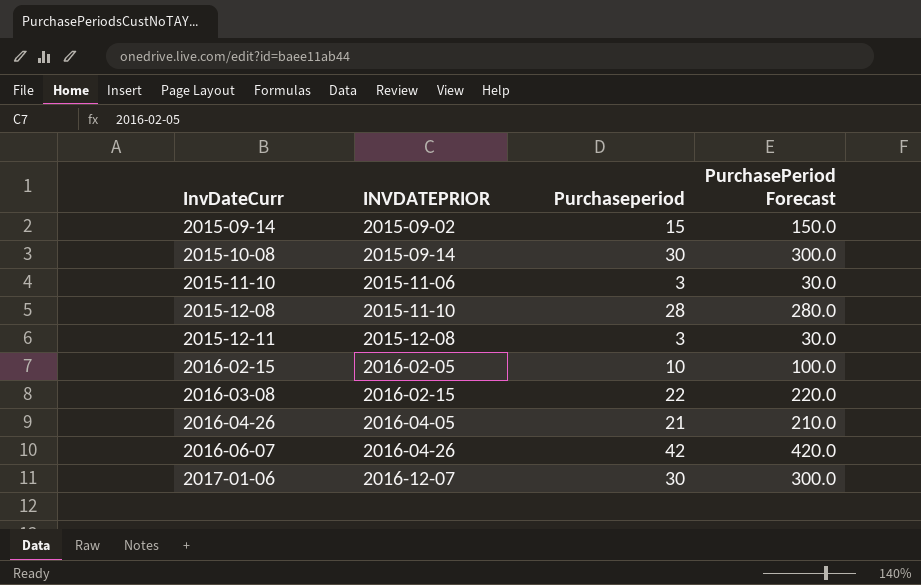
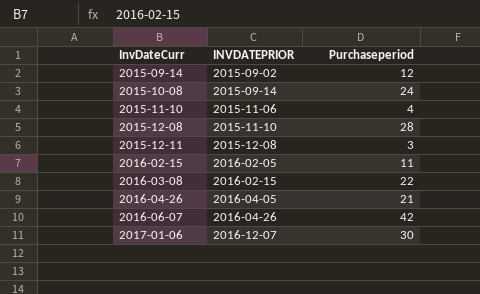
column PurchasePeriod Forecast | formula: [Purchaseperiod] * 10 -> none
2015-09-14 | Purchaseperiod: 15 -> 12
2015-10-08 | Purchaseperiod: 30 -> 24
2015-11-10 | Purchaseperiod: 3 -> 4
2016-02-15 | Purchaseperiod: 10 -> 11

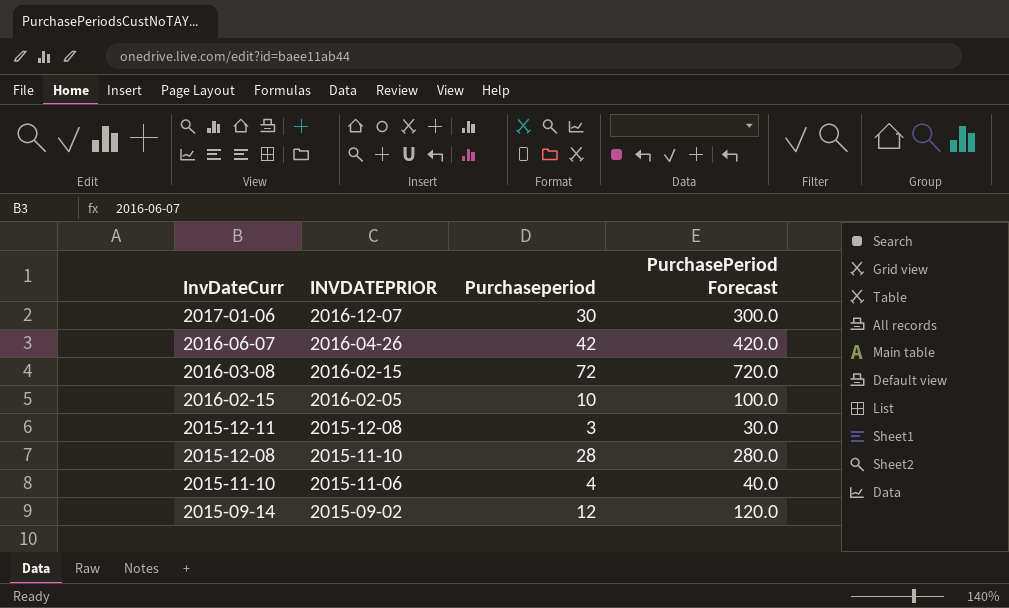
row order: InvDateCurr ascending -> InvDateCurr descending
column PurchasePeriod Forecast | formula: none -> [Purchaseperiod] * 10
row 2015-10-08: 2015-09-14 | 24 -> none
row 2016-04-26: 2016-04-05 | 21 -> none
2016-03-08 | Purchaseperiod: 22 -> 72
2016-02-15 | Purchaseperiod: 11 -> 10

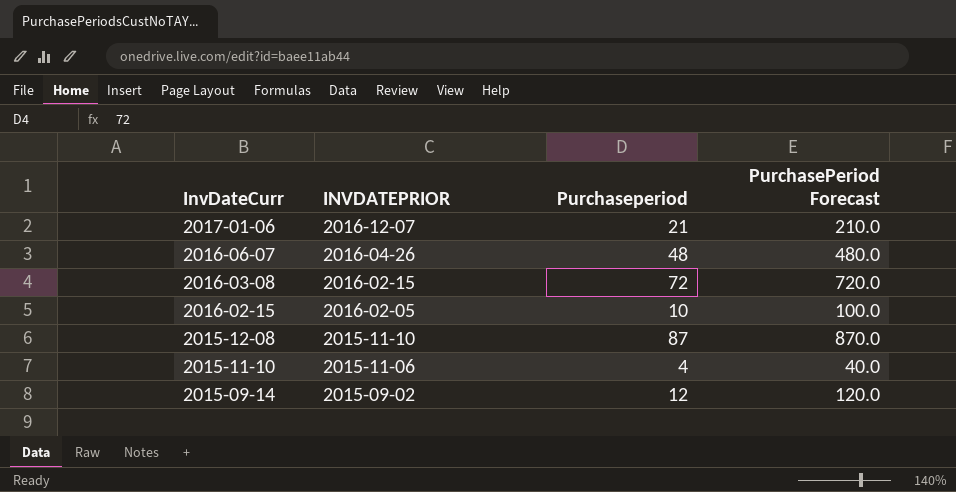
row 2015-12-11: 2015-12-08 | 3 | 30.0 -> none
2017-01-06 | Purchaseperiod: 30 -> 21
2017-01-06 | PurchasePeriod Forecast: 300.0 -> 210.0
2016-06-07 | Purchaseperiod: 42 -> 48
2016-06-07 | PurchasePeriod Forecast: 420.0 -> 480.0
2015-12-08 | Purchaseperiod: 28 -> 87
2015-12-08 | PurchasePeriod Forecast: 280.0 -> 870.0

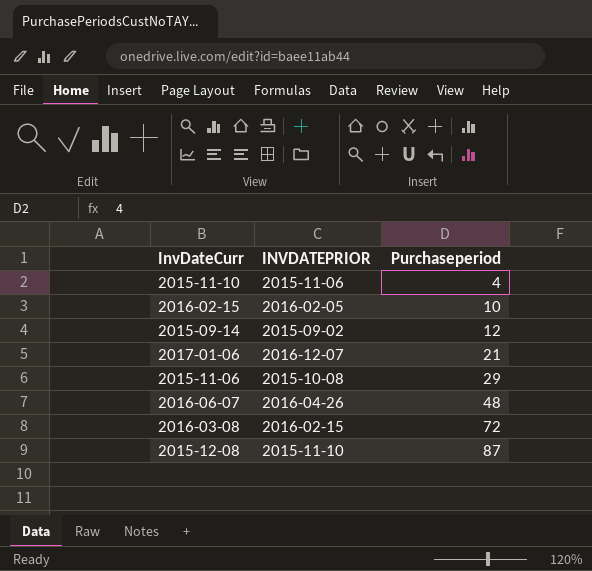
row order: InvDateCurr descending -> Purchaseperiod ascending
column PurchasePeriod Forecast | formula: [Purchaseperiod] * 10 -> none
row 2015-11-06: none -> 2015-10-08 | 29

